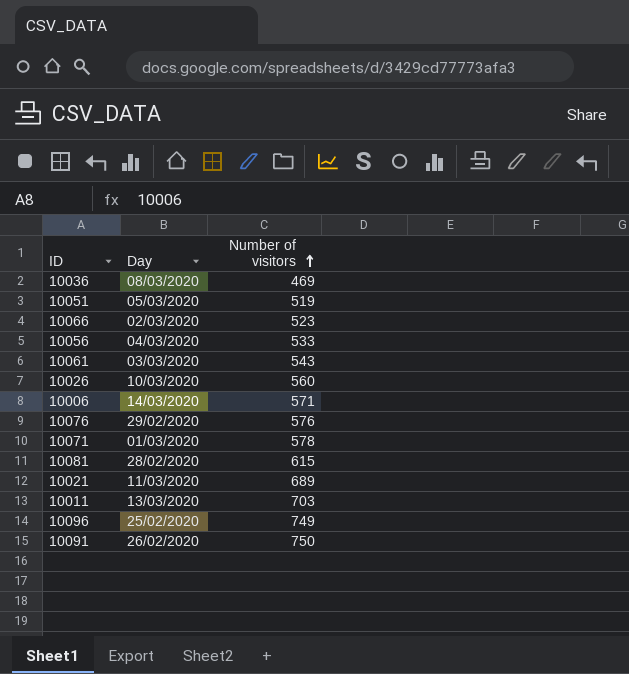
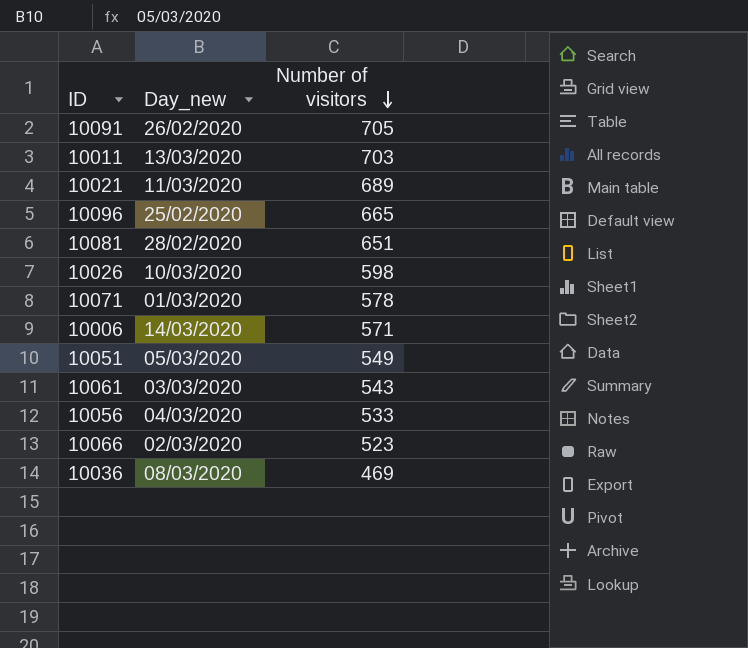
row order: Number of visitors ascending -> Number of visitors descending
column name: Day -> Day_new
row 10076: 29/02/2020 | 576 -> none
10091 | Number of visitors: 750 -> 705
10096 | Number of visitors: 749 -> 665
10081 | Number of visitors: 615 -> 651
10026 | Number of visitors: 560 -> 598
10051 | Number of visitors: 519 -> 549

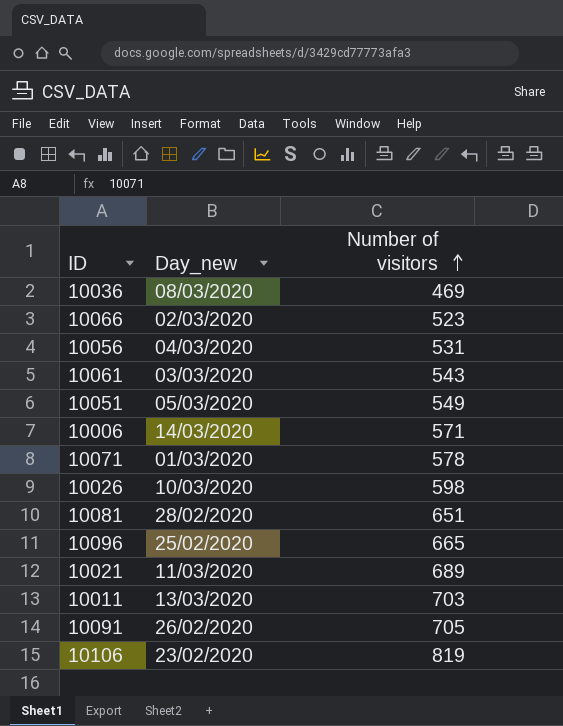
row order: Number of visitors descending -> Number of visitors ascending
10056 | Number of visitors: 533 -> 531
row 10106: none -> 23/02/2020 | 819

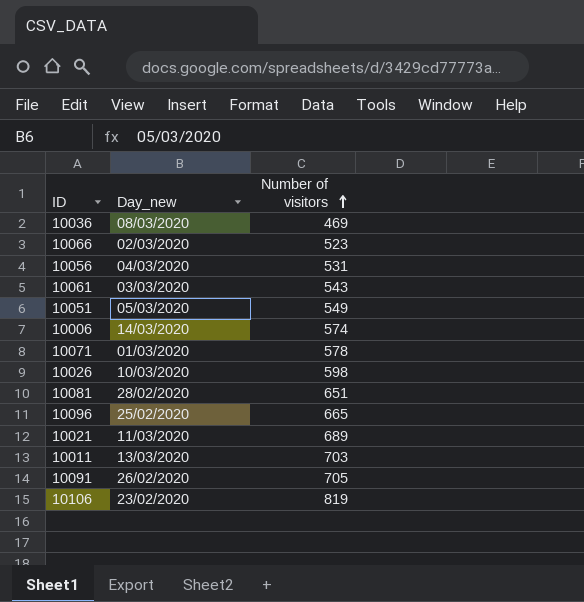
10006 | Number of visitors: 571 -> 574

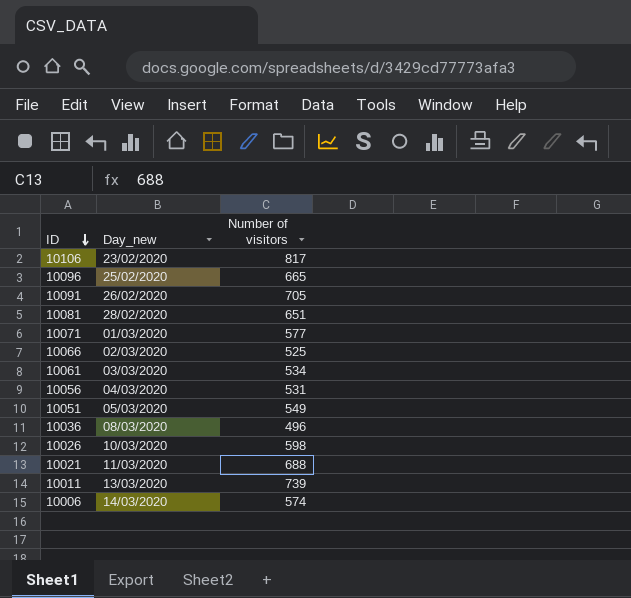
row order: Number of visitors ascending -> ID descending
10106 | Number of visitors: 819 -> 817
10071 | Number of visitors: 578 -> 577
10066 | Number of visitors: 523 -> 525
10061 | Number of visitors: 543 -> 534
10036 | Number of visitors: 469 -> 496
10021 | Number of visitors: 689 -> 688
10011 | Number of visitors: 703 -> 739

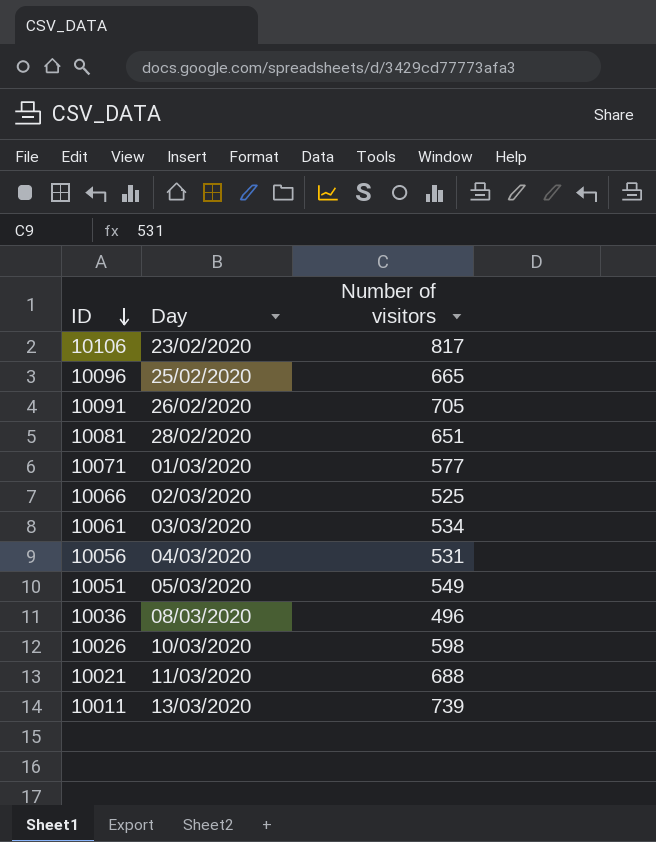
column name: Day_new -> Day
row 10006: 14/03/2020 | 574 -> none

